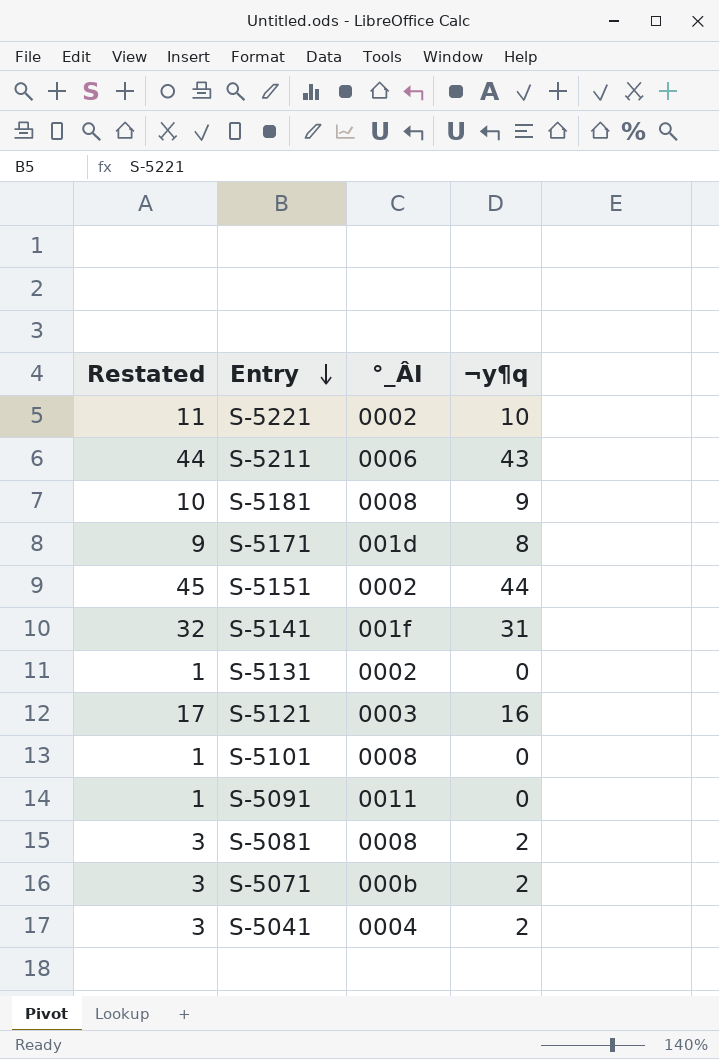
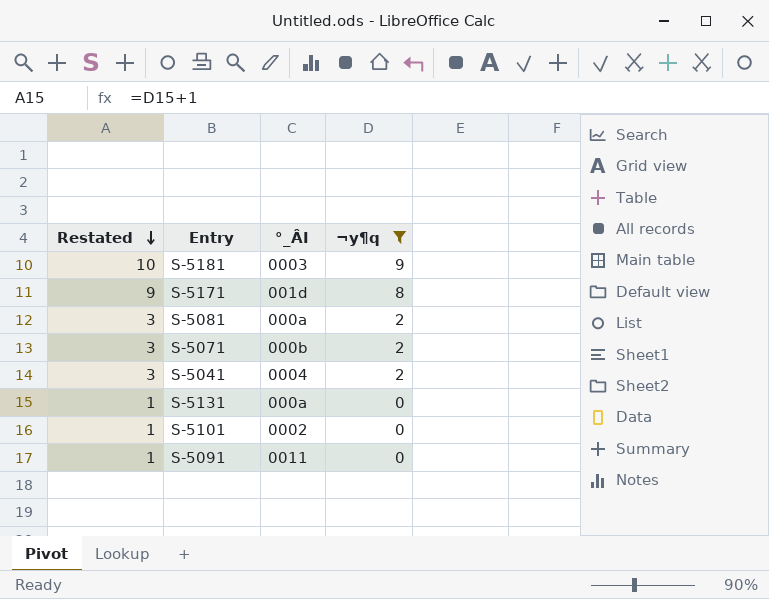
filter: none -> ¬y¶q <= 9
row order: Entry descending -> Restated descending
S-5181 | °_ÂI: 0008 -> 0003
S-5081 | °_ÂI: 0008 -> 000a
S-5131 | °_ÂI: 0002 -> 000a
S-5101 | °_ÂI: 0008 -> 0002

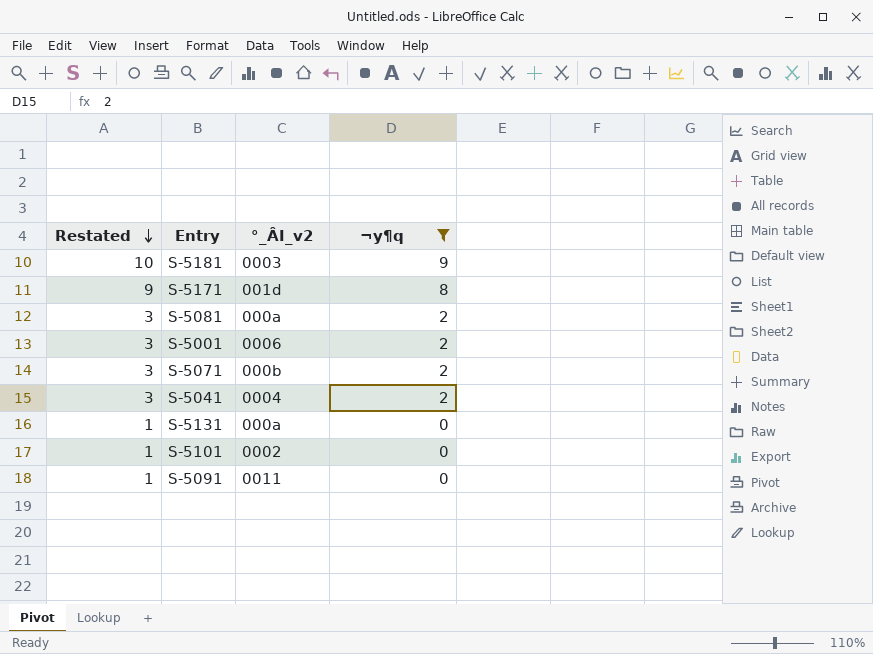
column name: °_ÂI -> °_ÂI_v2
row S-5001: none -> 3 | 0006 | 2

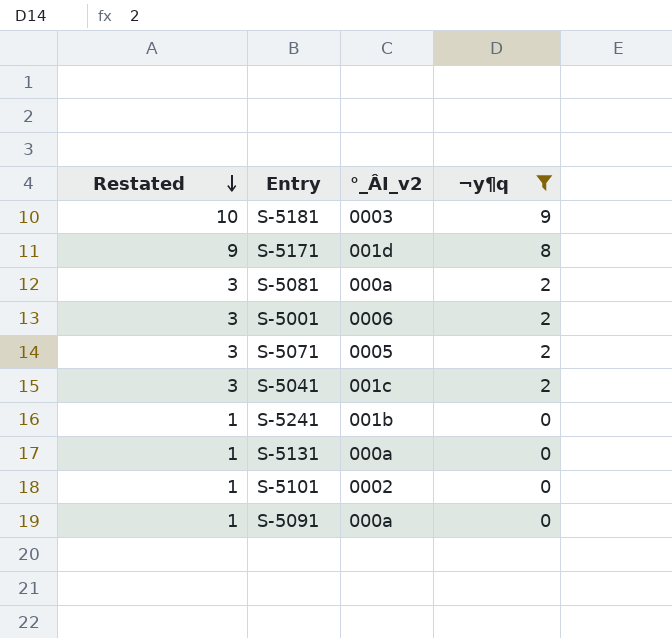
S-5071 | °_ÂI_v2: 000b -> 0005
S-5041 | °_ÂI_v2: 0004 -> 001c
row S-5241: none -> 1 | 001b | 0
S-5091 | °_ÂI_v2: 0011 -> 000a

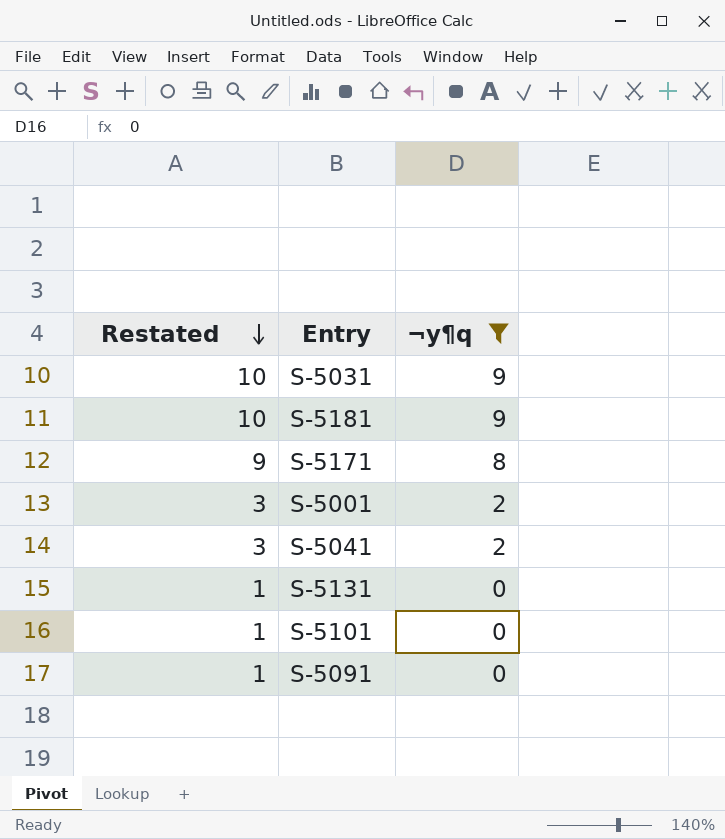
column °_ÂI_v2 | position: 3 -> none
row S-5081: 3 | 000a | 2 -> none
row S-5071: 3 | 0005 | 2 -> none
row S-5241: 1 | 001b | 0 -> none
row S-5031: none -> 10 | 9

